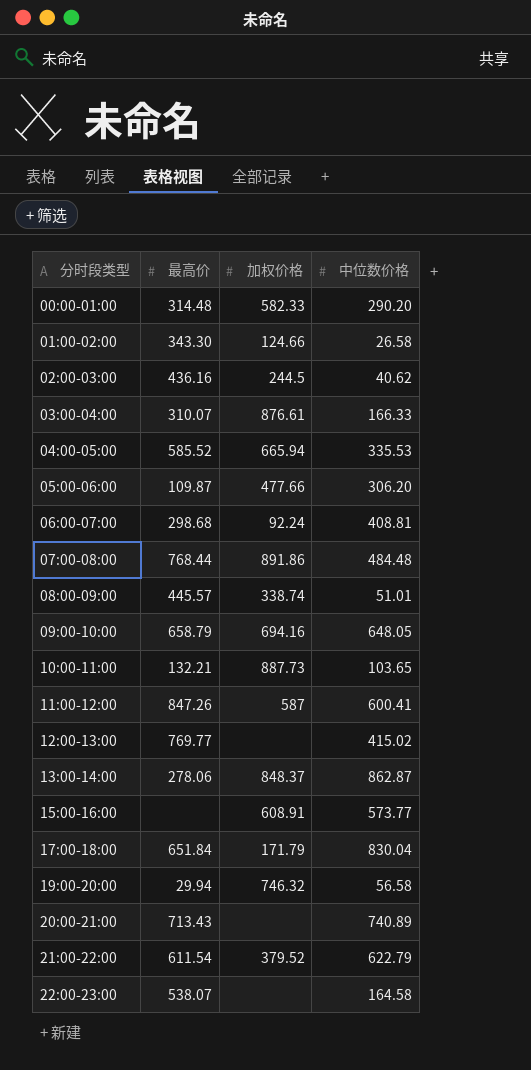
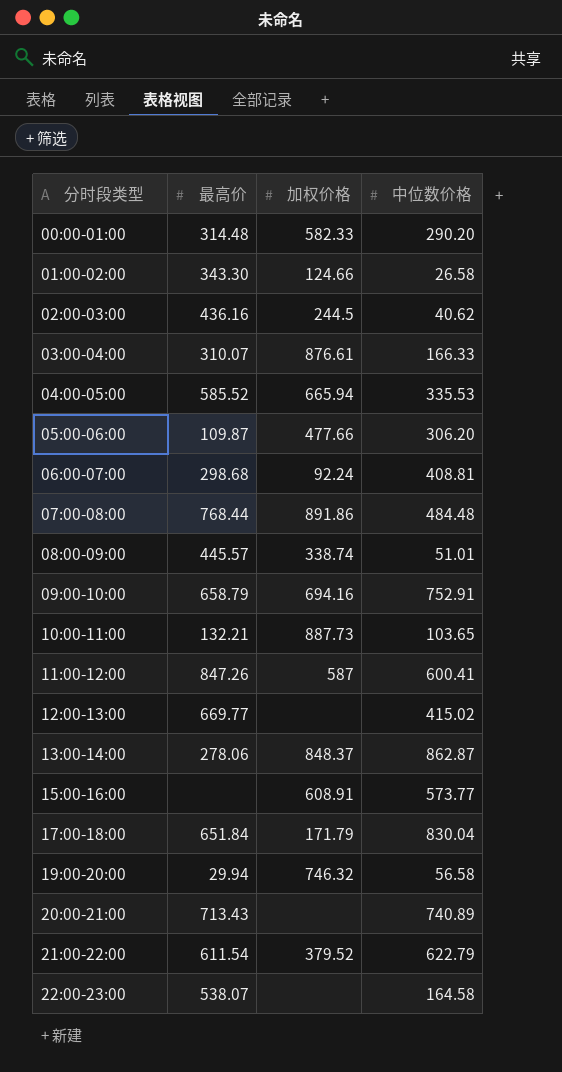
09:00-10:00 | 中位数价格: 648.05 -> 752.91
12:00-13:00 | 最高价: 769.77 -> 669.77

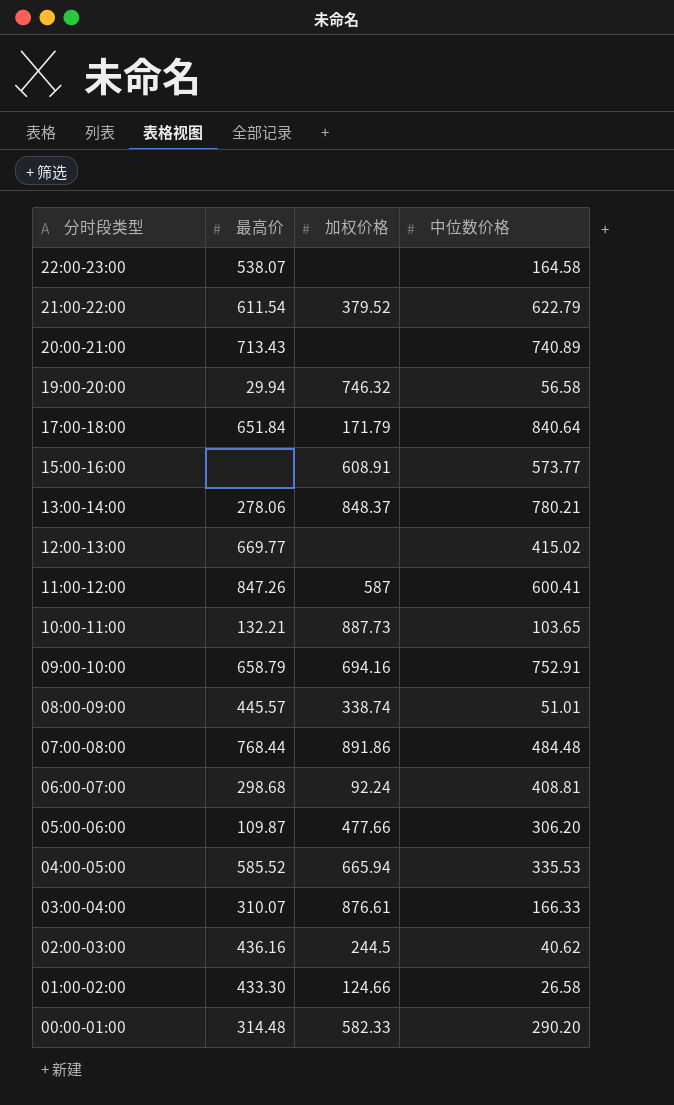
row order: 分时段类型 ascending -> 分时段类型 descending
17:00-18:00 | 中位数价格: 830.04 -> 840.64
13:00-14:00 | 中位数价格: 862.87 -> 780.21
01:00-02:00 | 最高价: 343.30 -> 433.30

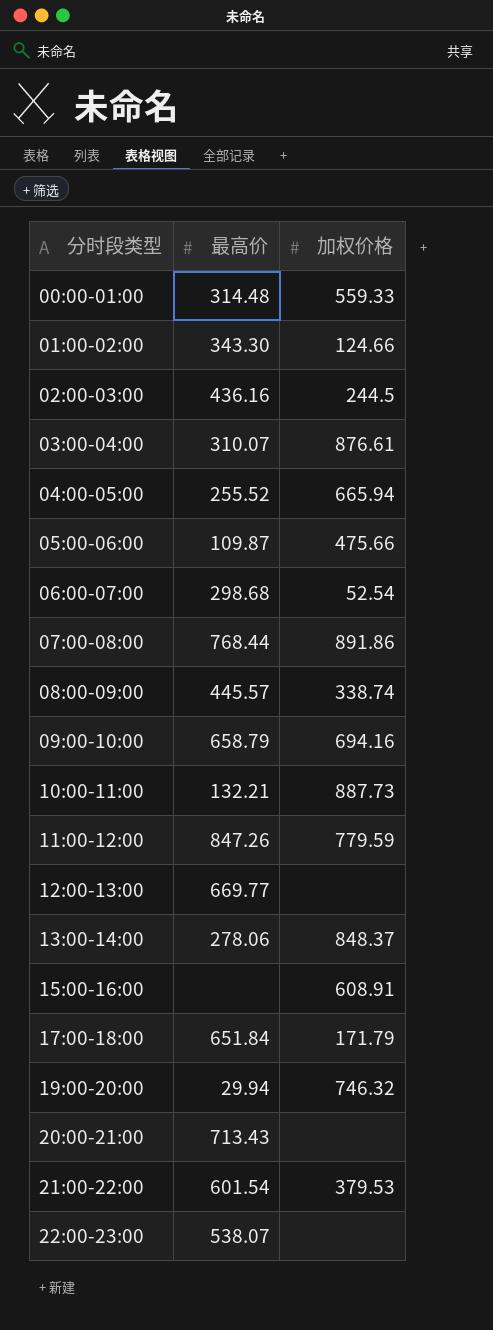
row order: 分时段类型 descending -> 分时段类型 ascending
column 中位数价格 | position: 4 -> none
00:00-01:00 | 加权价格: 582.33 -> 559.33
01:00-02:00 | 最高价: 433.30 -> 343.30
04:00-05:00 | 最高价: 585.52 -> 255.52
05:00-06:00 | 加权价格: 477.66 -> 475.66
06:00-07:00 | 加权价格: 92.24 -> 52.54
11:00-12:00 | 加权价格: 587 -> 779.59
21:00-22:00 | 最高价: 611.54 -> 601.54
21:00-22:00 | 加权价格: 379.52 -> 379.53

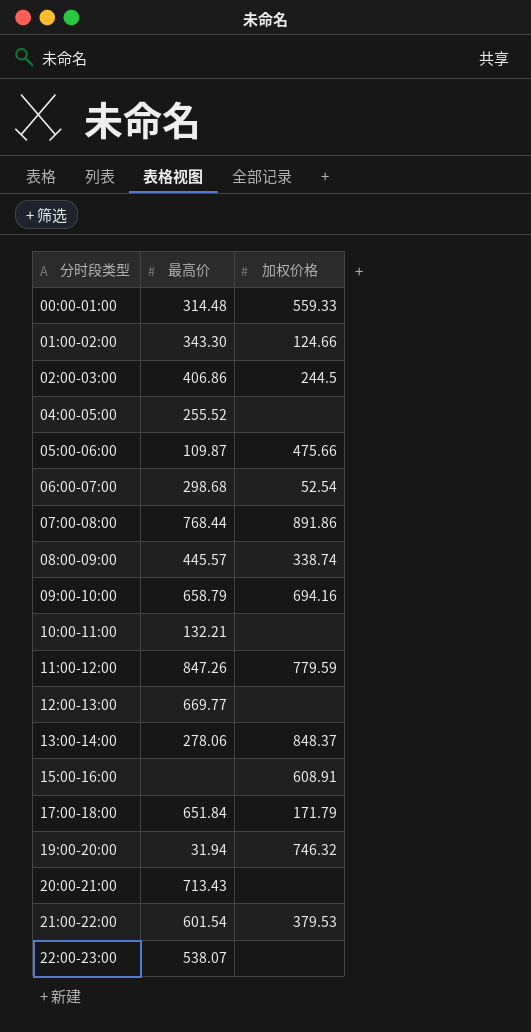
row 03:00-04:00: 310.07 | 876.61 -> none
02:00-03:00 | 最高价: 436.16 -> 406.86
04:00-05:00 | 加权价格: 665.94 -> none
10:00-11:00 | 加权价格: 887.73 -> none
19:00-20:00 | 最高价: 29.94 -> 31.94

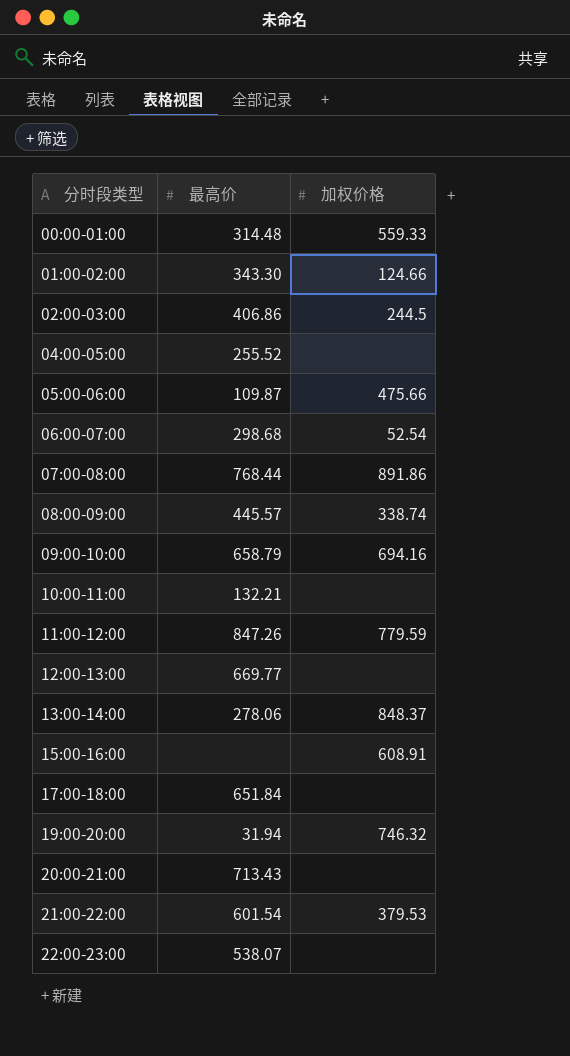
17:00-18:00 | 加权价格: 171.79 -> none

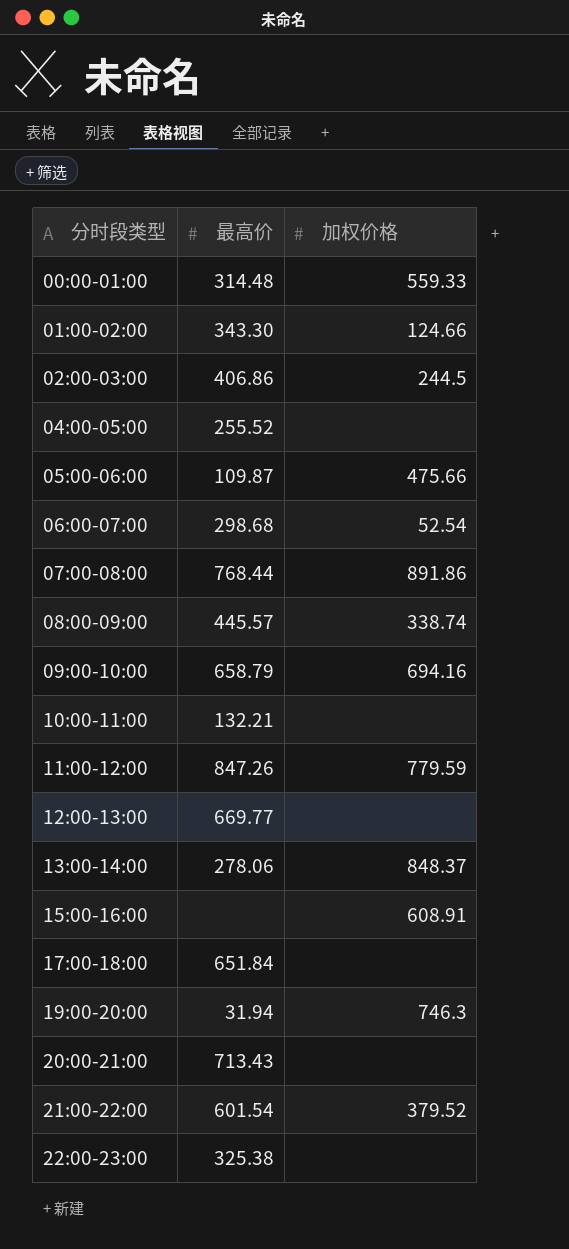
19:00-20:00 | 加权价格: 746.32 -> 746.3
21:00-22:00 | 加权价格: 379.53 -> 379.52
22:00-23:00 | 最高价: 538.07 -> 325.38

